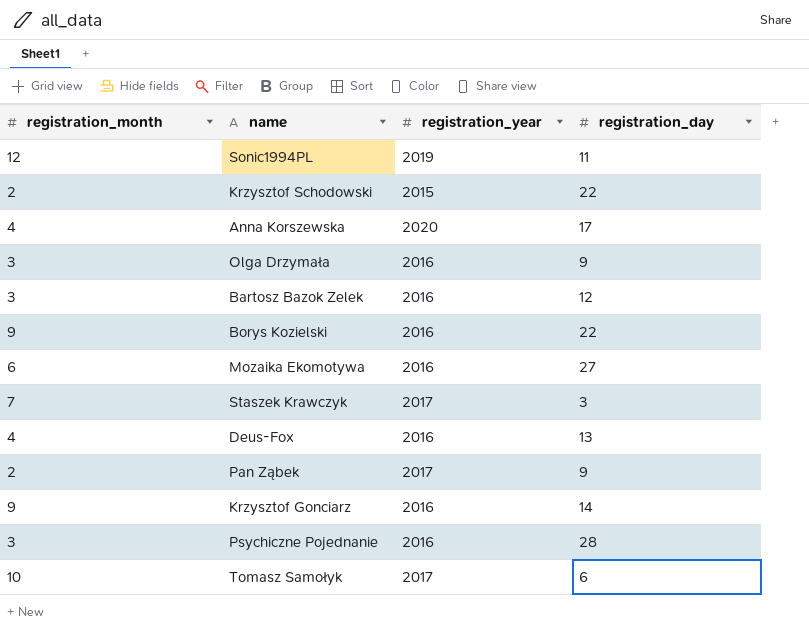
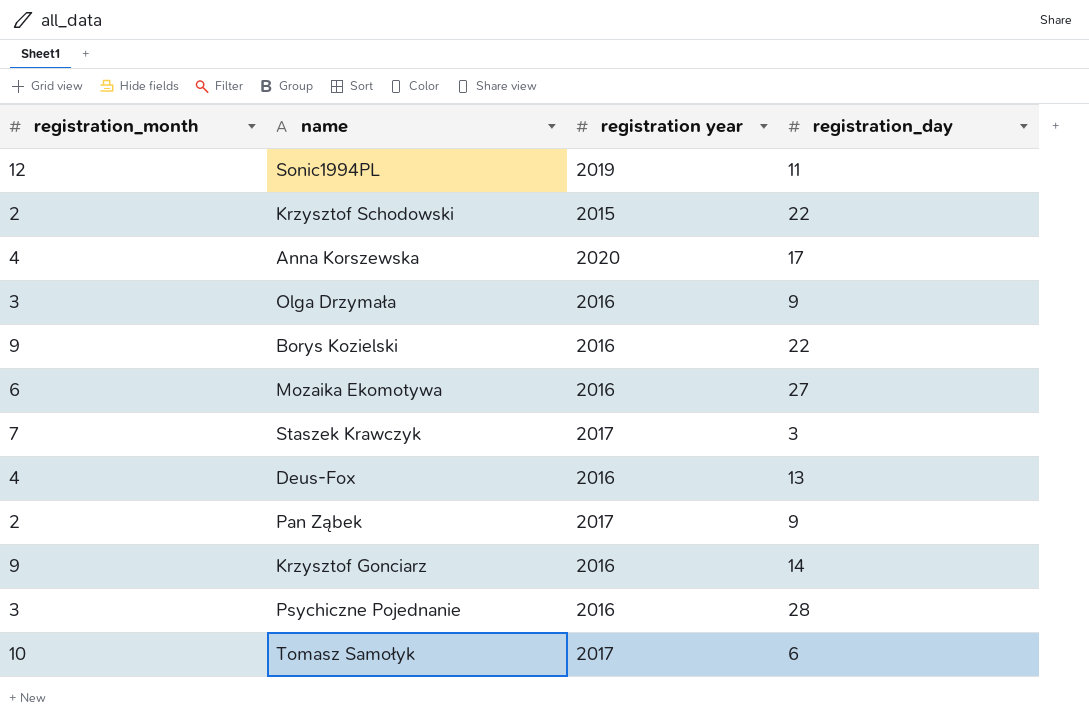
column name: registration_year -> registration year
row Bartosz Bazok Zelek: 3 | 2016 | 12 -> none

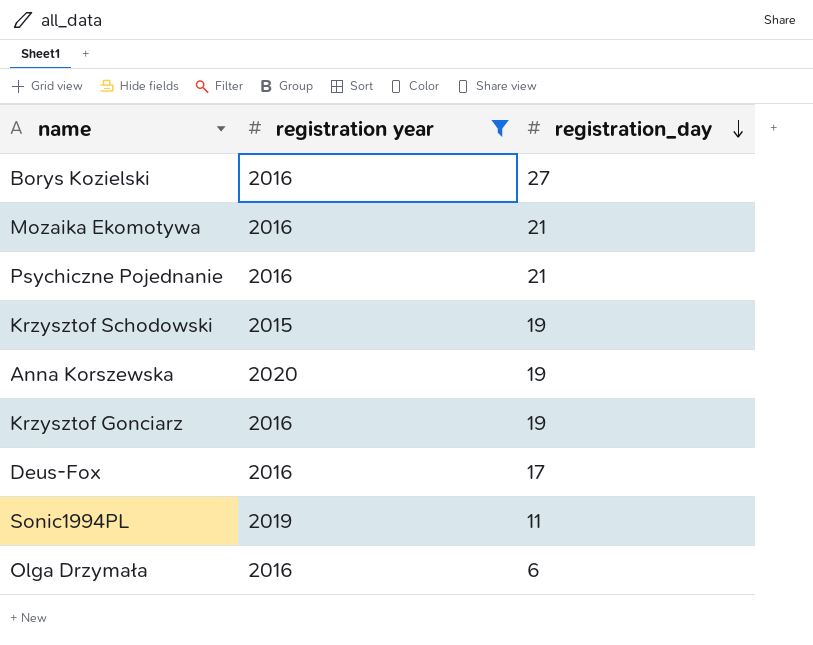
filter: none -> registration year != 2017
row order: none -> registration_day descending
column registration_month | position: 1 -> none
Borys Kozielski | registration_day: 22 -> 27
Mozaika Ekomotywa | registration_day: 27 -> 21
Psychiczne Pojednanie | registration_day: 28 -> 21
Krzysztof Schodowski | registration_day: 22 -> 19
Anna Korszewska | registration_day: 17 -> 19
Krzysztof Gonciarz | registration_day: 14 -> 19
Deus-Fox | registration_day: 13 -> 17
Olga Drzymała | registration_day: 9 -> 6

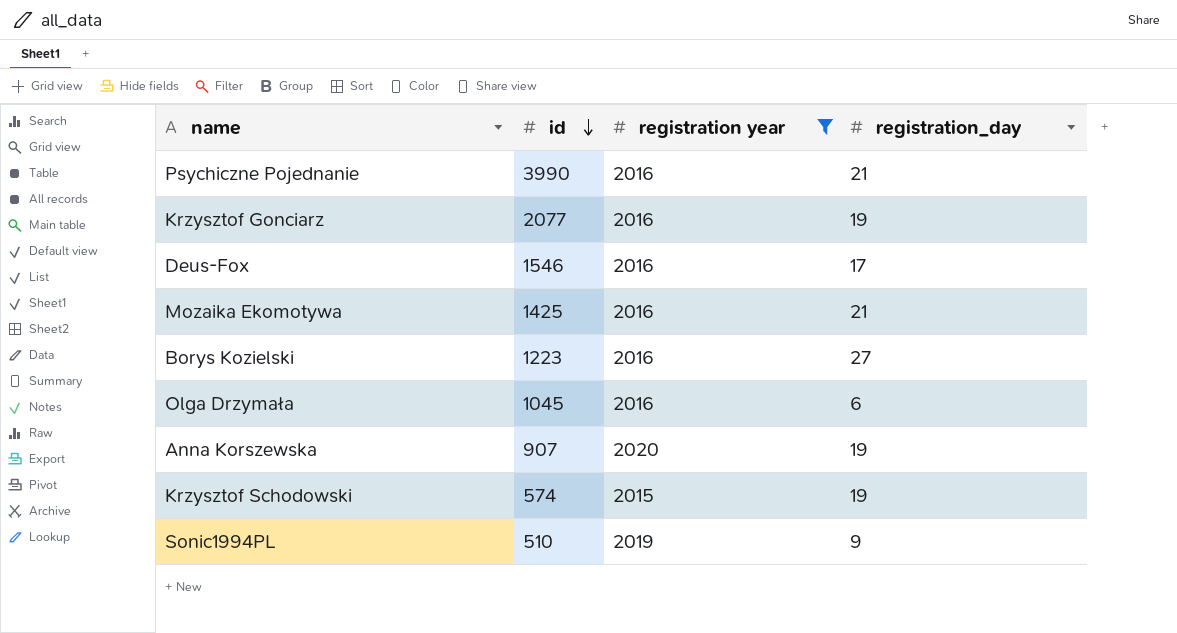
row order: registration_day descending -> id descending
column id | position: none -> 2
Sonic1994PL | registration_day: 11 -> 9

